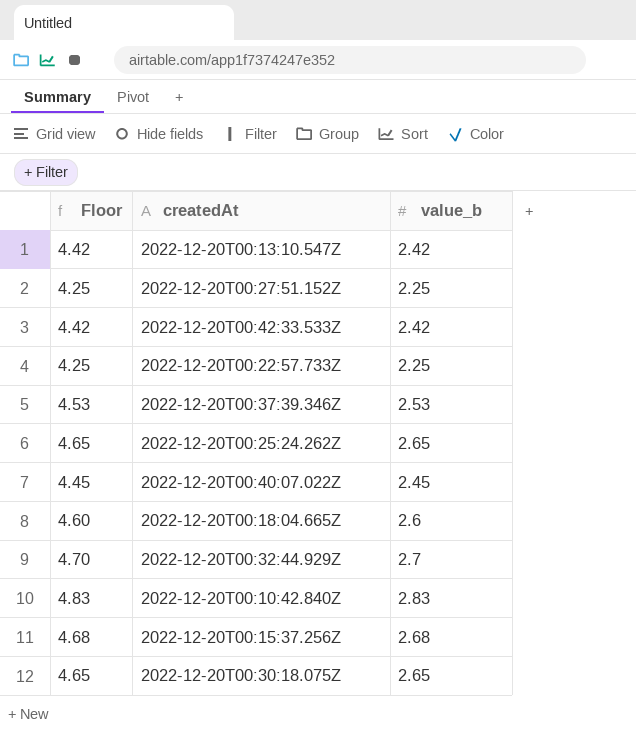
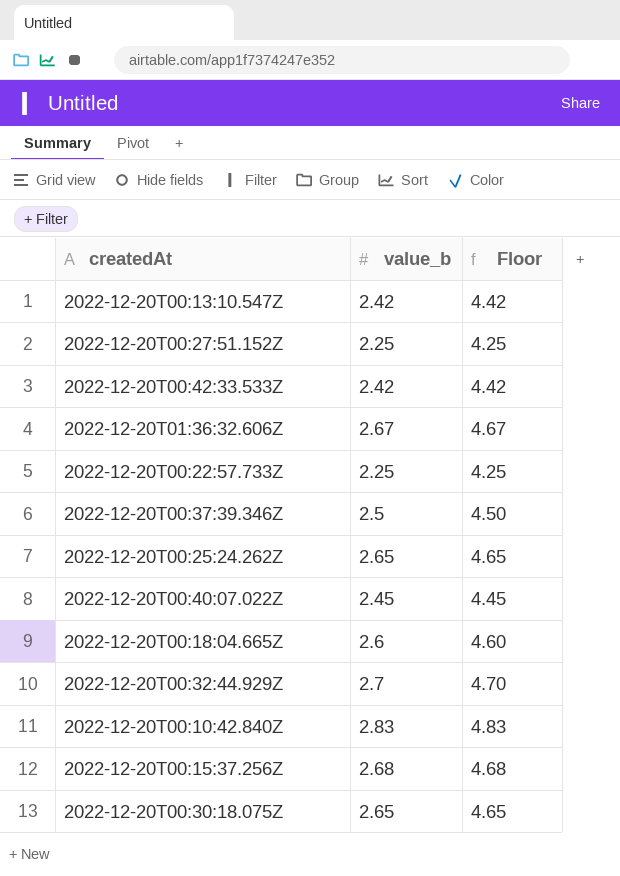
column Floor | position: 1 -> 3
row 2022-12-20T01:36:32.606Z: none -> 2.67 | 4.67
2022-12-20T00:37:39.346Z | value_b: 2.53 -> 2.5
2022-12-20T00:37:39.346Z | Floor: 4.53 -> 4.50

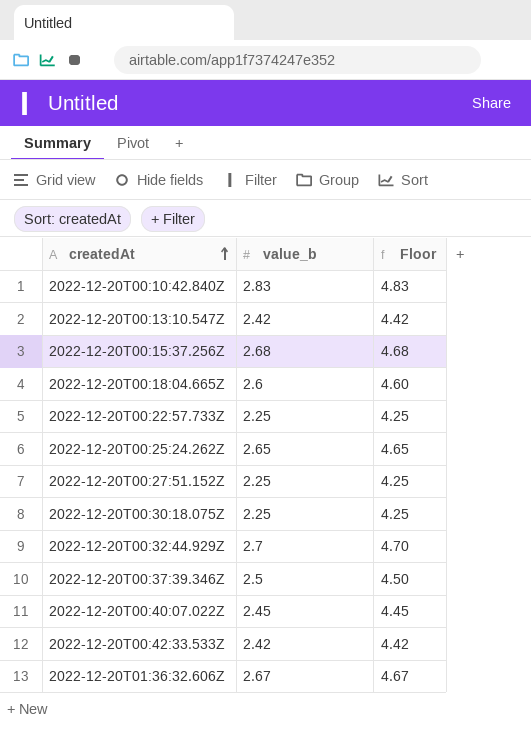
row order: none -> createdAt ascending
2022-12-20T00:30:18.075Z | value_b: 2.65 -> 2.25
2022-12-20T00:30:18.075Z | Floor: 4.65 -> 4.25

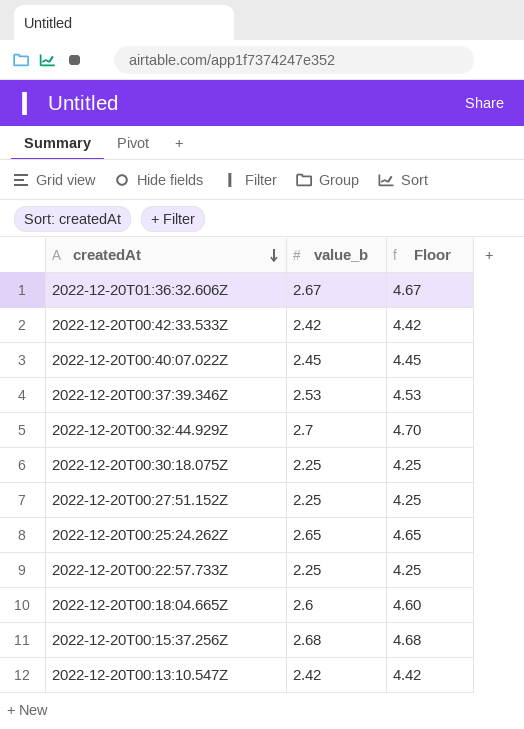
row order: createdAt ascending -> createdAt descending
row 2022-12-20T00:10:42.840Z: 2.83 | 4.83 -> none
2022-12-20T00:37:39.346Z | value_b: 2.5 -> 2.53
2022-12-20T00:37:39.346Z | Floor: 4.50 -> 4.53

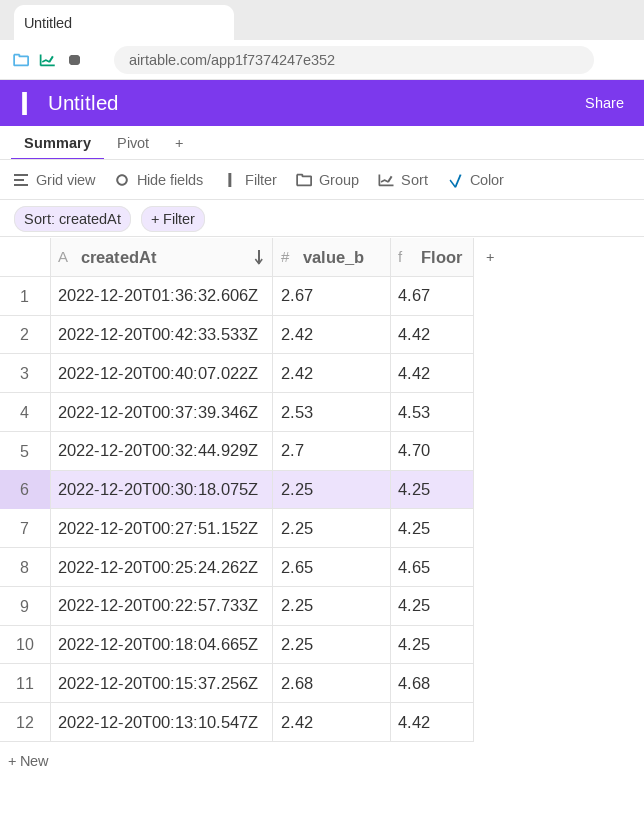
2022-12-20T00:40:07.022Z | value_b: 2.45 -> 2.42
2022-12-20T00:40:07.022Z | Floor: 4.45 -> 4.42
2022-12-20T00:18:04.665Z | value_b: 2.6 -> 2.25
2022-12-20T00:18:04.665Z | Floor: 4.60 -> 4.25

